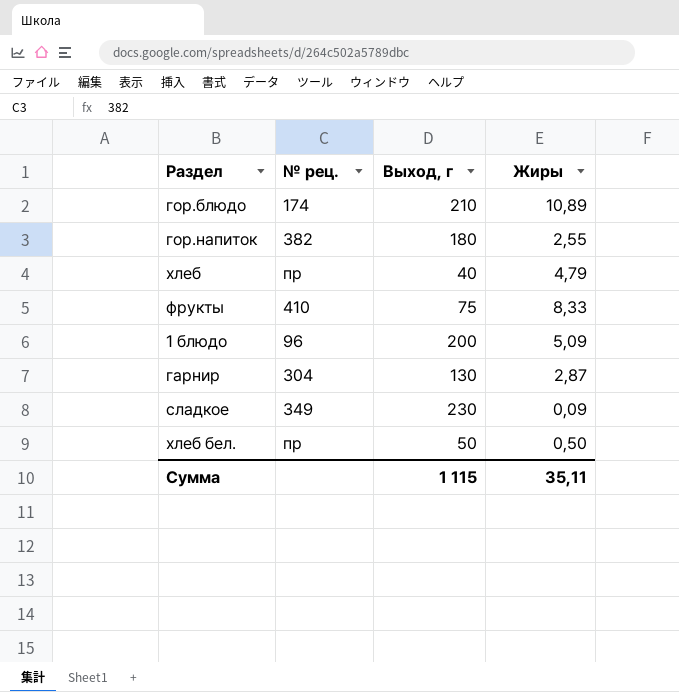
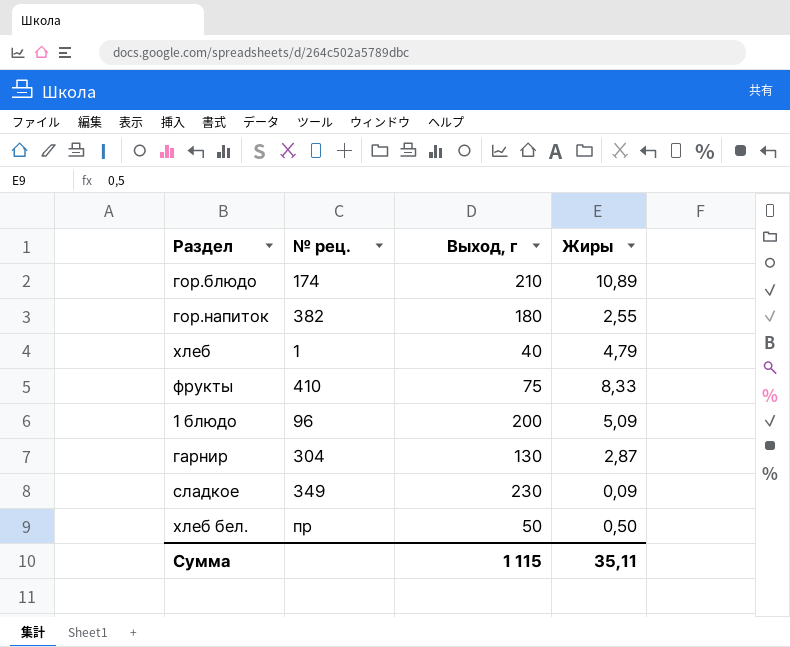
хлеб | № рец.: пр -> 1

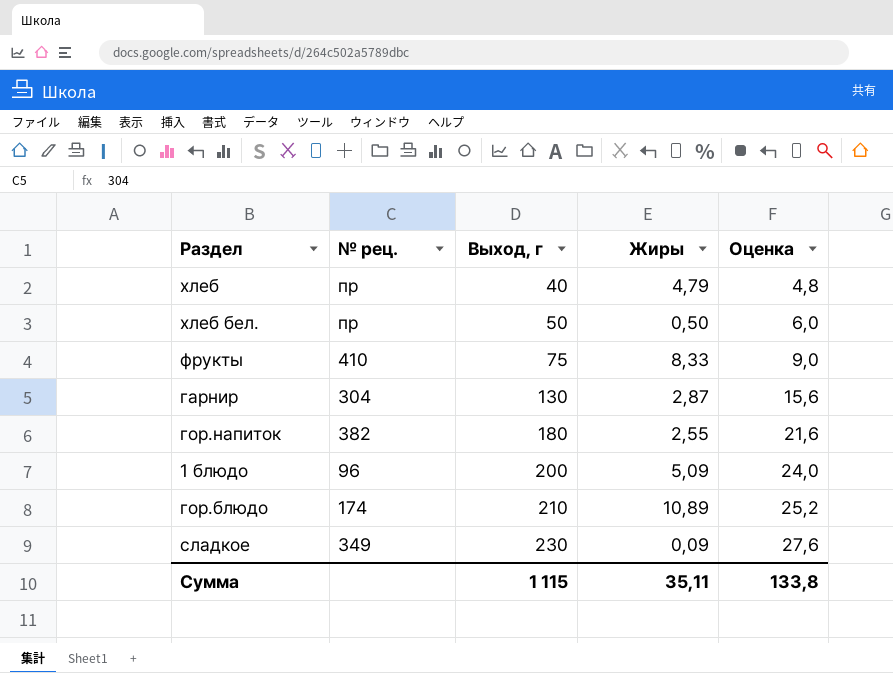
row order: none -> Выход, г ascending
column Оценка | formula: none -> [Выход, г] * 0,12
хлеб | № рец.: 1 -> пр

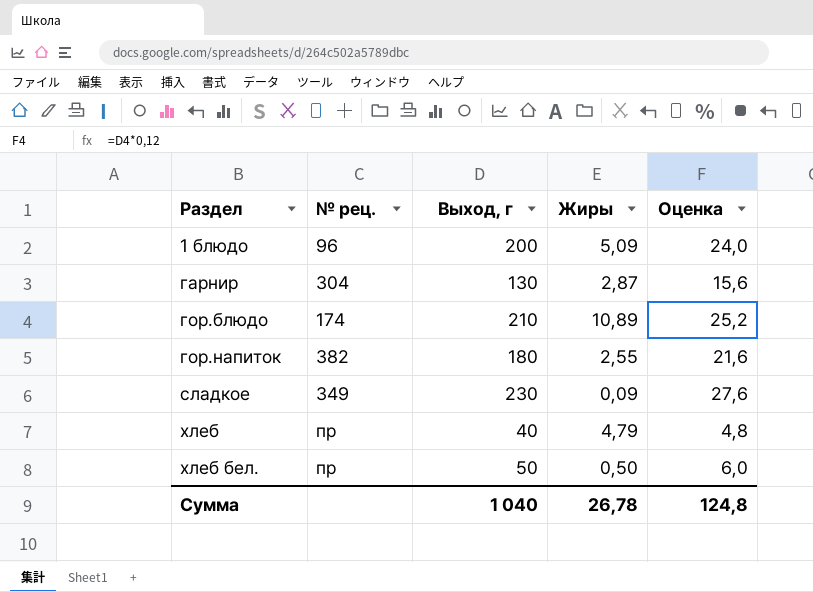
row order: Выход, г ascending -> Раздел ascending
row фрукты: 410 | 75 | 8,33 | 9,0 -> none
Сумма | Выход, г: 1 115 -> 1 040
Сумма | Жиры: 35,11 -> 26,78
Сумма | Оценка: 133,8 -> 124,8

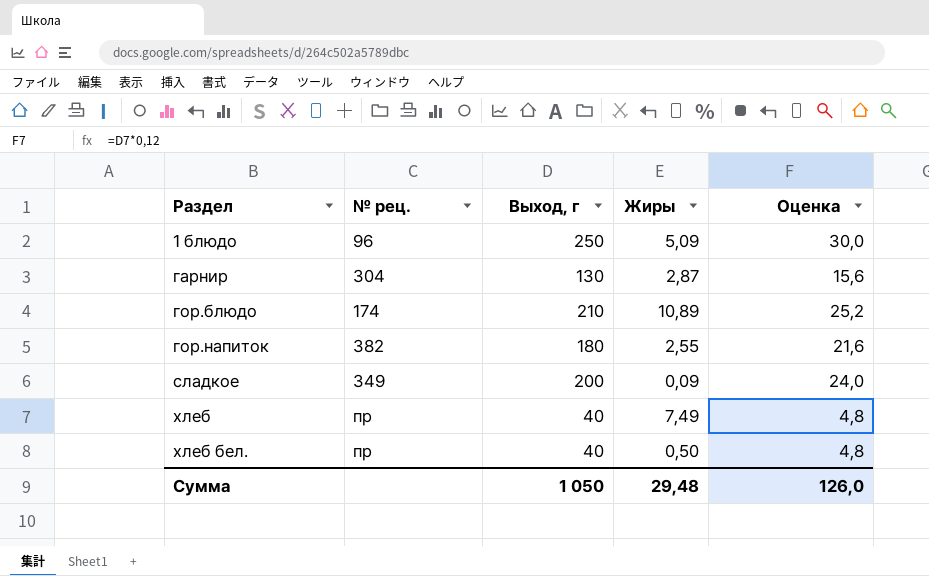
1 блюдо | Выход, г: 200 -> 250
1 блюдо | Оценка: 24,0 -> 30,0
сладкое | Выход, г: 230 -> 200
сладкое | Оценка: 27,6 -> 24,0
хлеб | Жиры: 4,79 -> 7,49
хлеб бел. | Выход, г: 50 -> 40
хлеб бел. | Оценка: 6,0 -> 4,8
Сумма | Выход, г: 1 040 -> 1 050
Сумма | Жиры: 26,78 -> 29,48
Сумма | Оценка: 124,8 -> 126,0

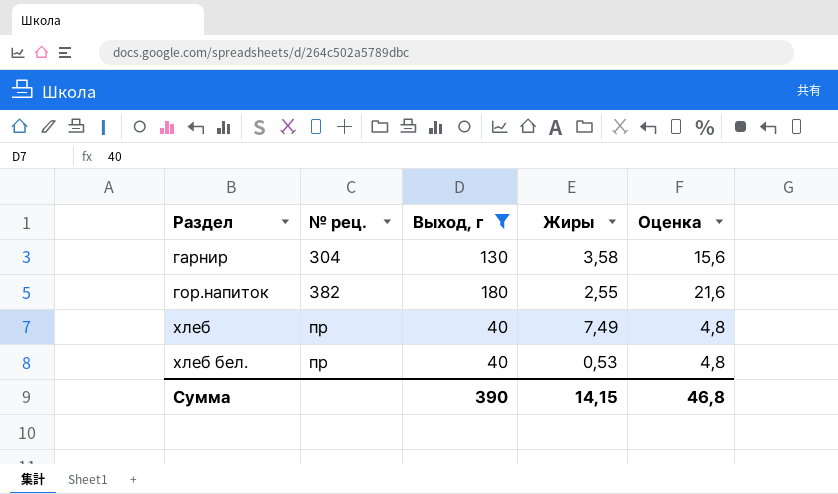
filter: none -> Выход, г <= 180
гарнир | Жиры: 2,87 -> 3,58
хлеб бел. | Жиры: 0,50 -> 0,53
Сумма | Выход, г: 1 050 -> 390
Сумма | Жиры: 29,48 -> 14,15
Сумма | Оценка: 126,0 -> 46,8

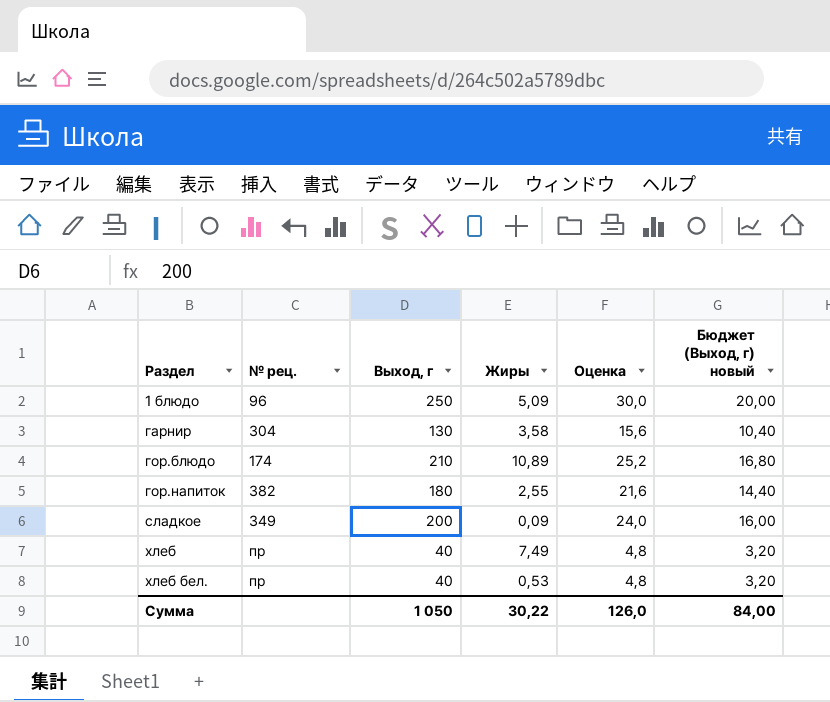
filter: Выход, г <= 180 -> none
column Бюджет (Выход, г) новый | formula: none -> [Выход, г] * 0,08
Сумма | Выход, г: 390 -> 1 050
Сумма | Жиры: 14,15 -> 30,22
Сумма | Оценка: 46,8 -> 126,0

